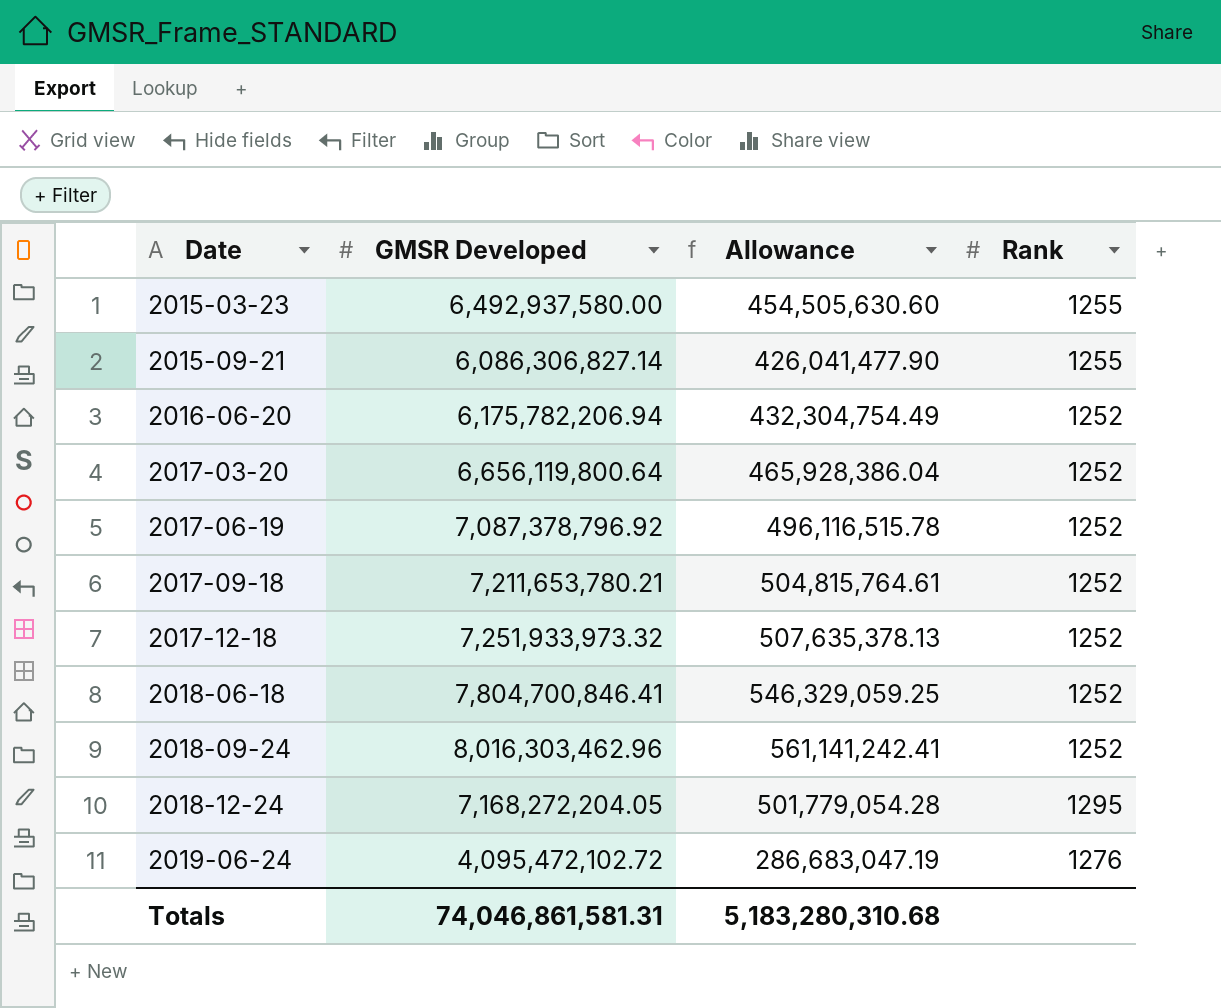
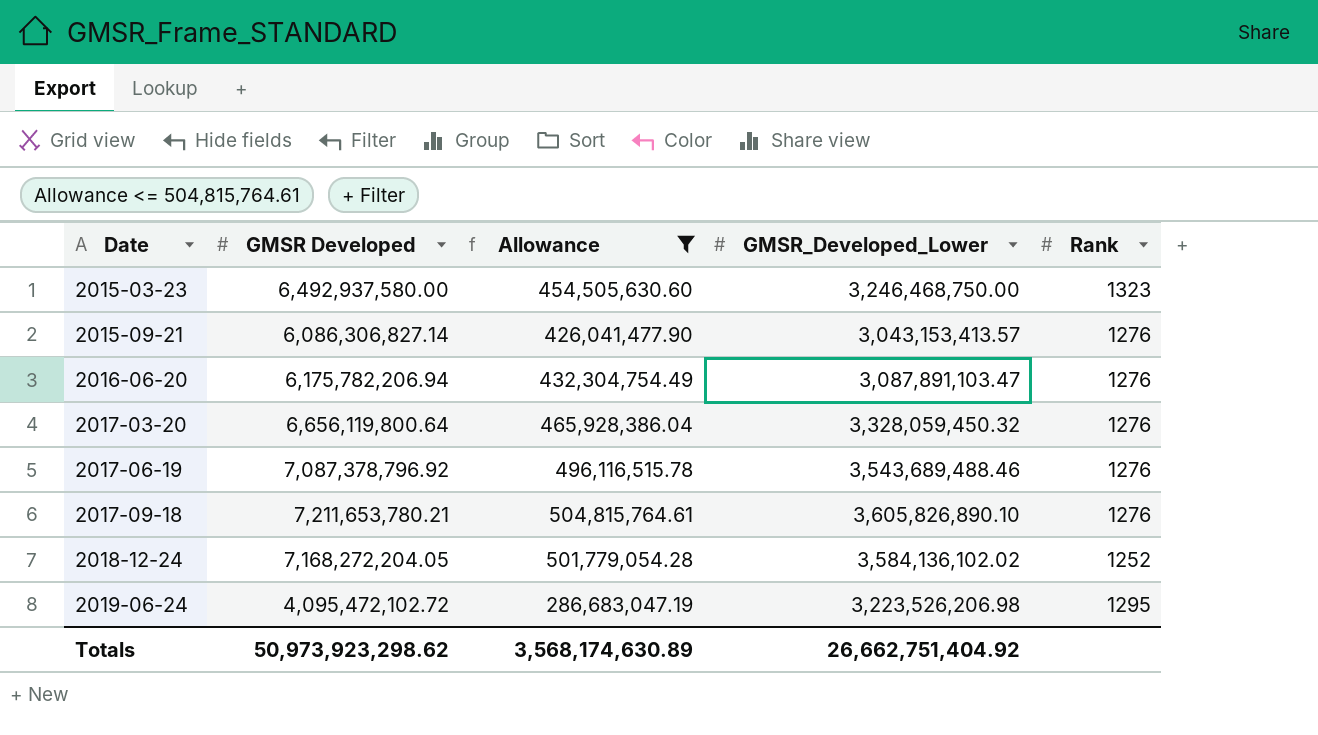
filter: none -> Allowance <= 504,815,764.61
column GMSR_Developed_Lower | position: none -> 4
2015-03-23 | Rank: 1255 -> 1323
2015-09-21 | Rank: 1255 -> 1276
2016-06-20 | Rank: 1252 -> 1276
2017-03-20 | Rank: 1252 -> 1276
2017-06-19 | Rank: 1252 -> 1276
2017-09-18 | Rank: 1252 -> 1276
2018-12-24 | Rank: 1295 -> 1252
2019-06-24 | Rank: 1276 -> 1295
Totals | GMSR Developed: 74,046,861,581.31 -> 50,973,923,298.62
Totals | Allowance: 5,183,280,310.68 -> 3,568,174,630.89

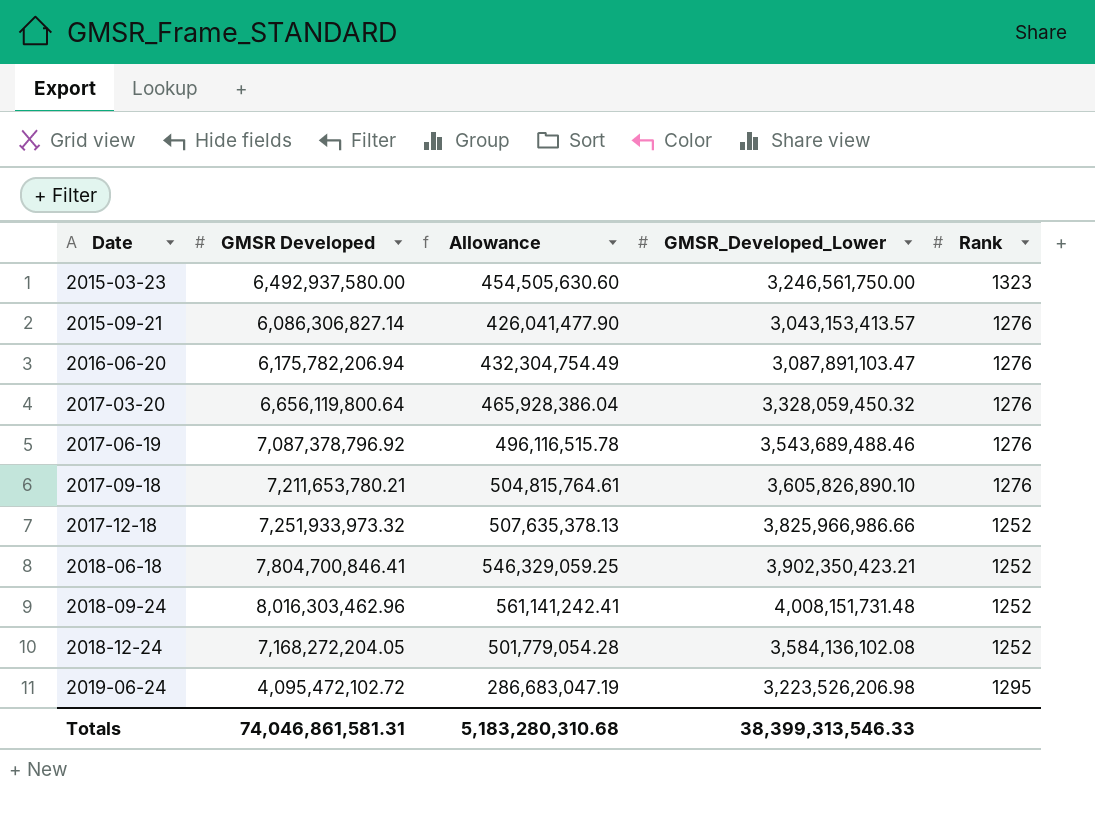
filter: Allowance <= 504,815,764.61 -> none
2015-03-23 | GMSR_Developed_Lower: 3,246,468,750.00 -> 3,246,561,750.00
2018-12-24 | GMSR_Developed_Lower: 3,584,136,102.02 -> 3,584,136,102.08
Totals | GMSR Developed: 50,973,923,298.62 -> 74,046,861,581.31
Totals | Allowance: 3,568,174,630.89 -> 5,183,280,310.68
Totals | GMSR_Developed_Lower: 26,662,751,404.92 -> 38,399,313,546.33

